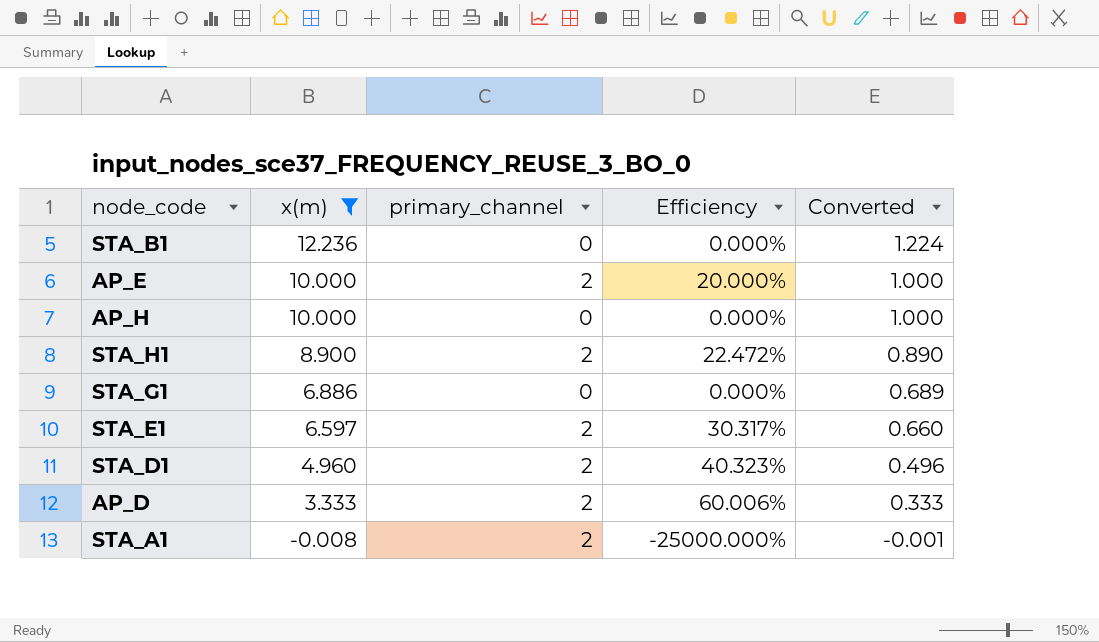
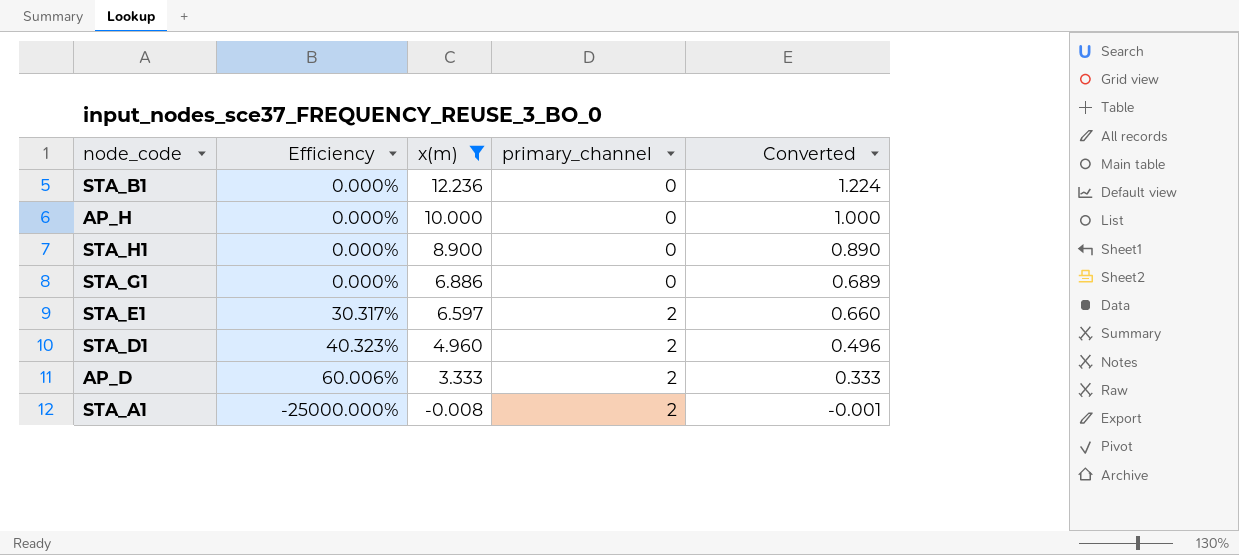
column Efficiency | position: 4 -> 2
row AP_E: 10.000 | 2 | 20.000% | 1.000 -> none
STA_H1 | Efficiency: 22.472% -> 0.000%
STA_H1 | primary_channel: 2 -> 0

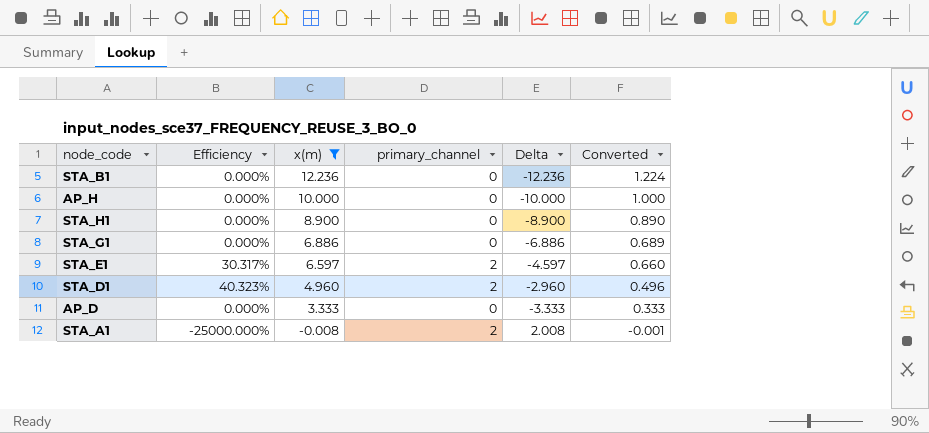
column Delta | formula: none -> [primary_channel] - [x(m)]
AP_D | Efficiency: 60.006% -> 0.000%
AP_D | primary_channel: 2 -> 0

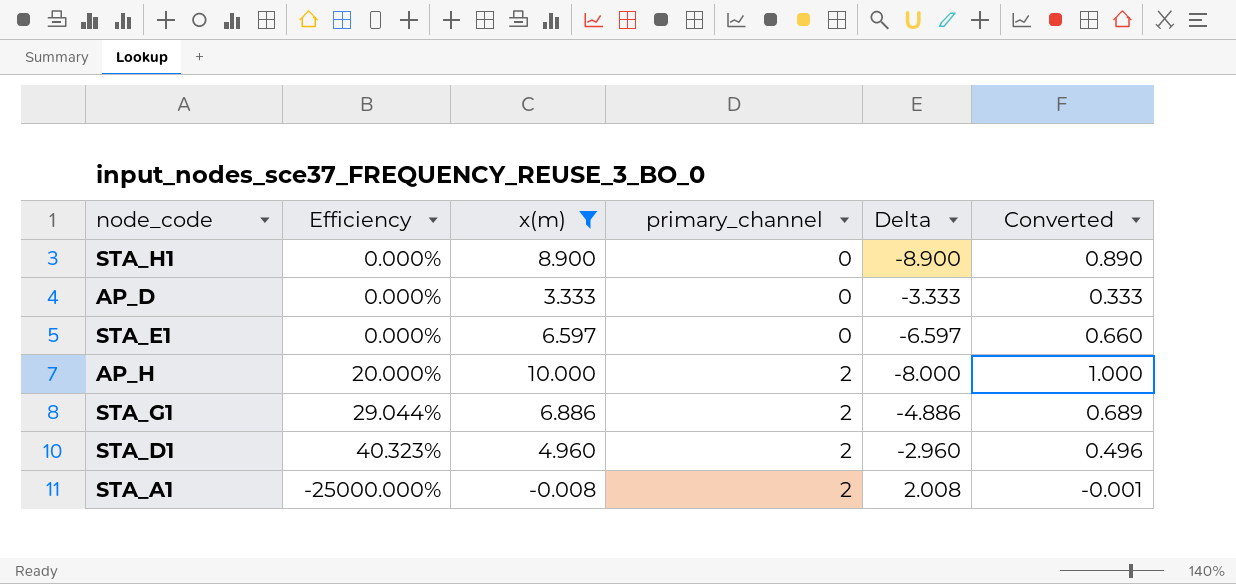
row order: x(m) descending -> primary_channel ascending
row STA_B1: 0.000% | 12.236 | 0 | -12.236 | 1.224 -> none
STA_E1 | Efficiency: 30.317% -> 0.000%
STA_E1 | primary_channel: 2 -> 0
STA_E1 | Delta: -4.597 -> -6.597
AP_H | Efficiency: 0.000% -> 20.000%
AP_H | primary_channel: 0 -> 2
AP_H | Delta: -10.000 -> -8.000
STA_G1 | Efficiency: 0.000% -> 29.044%
STA_G1 | primary_channel: 0 -> 2
STA_G1 | Delta: -6.886 -> -4.886

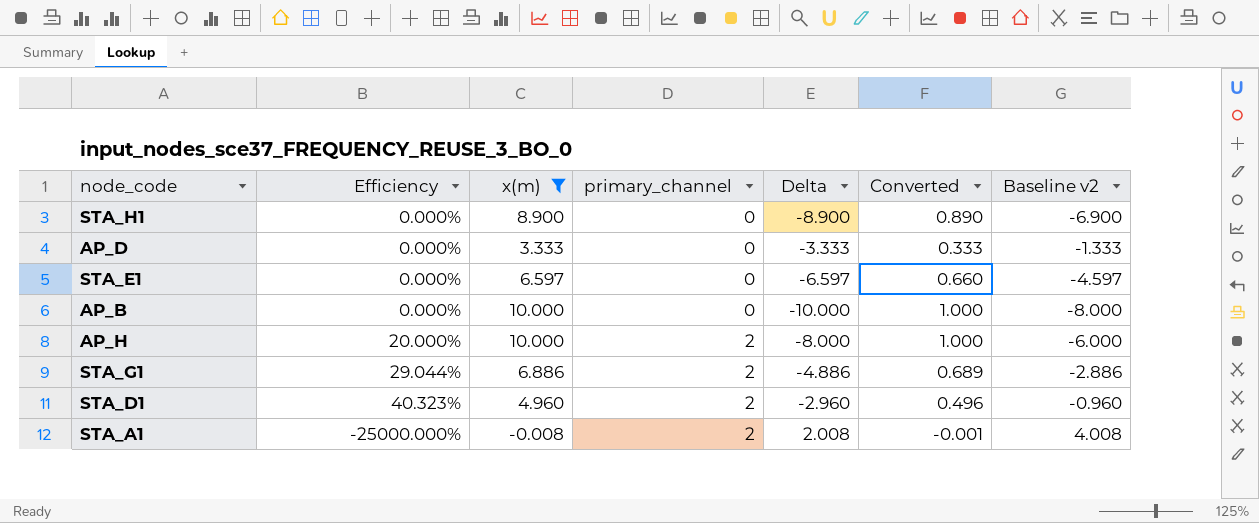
column Baseline v2 | formula: none -> [Delta] + 2
row AP_B: none -> 0.000% | 10.000 | 0 | -10.000 | 1.000 | -8.000

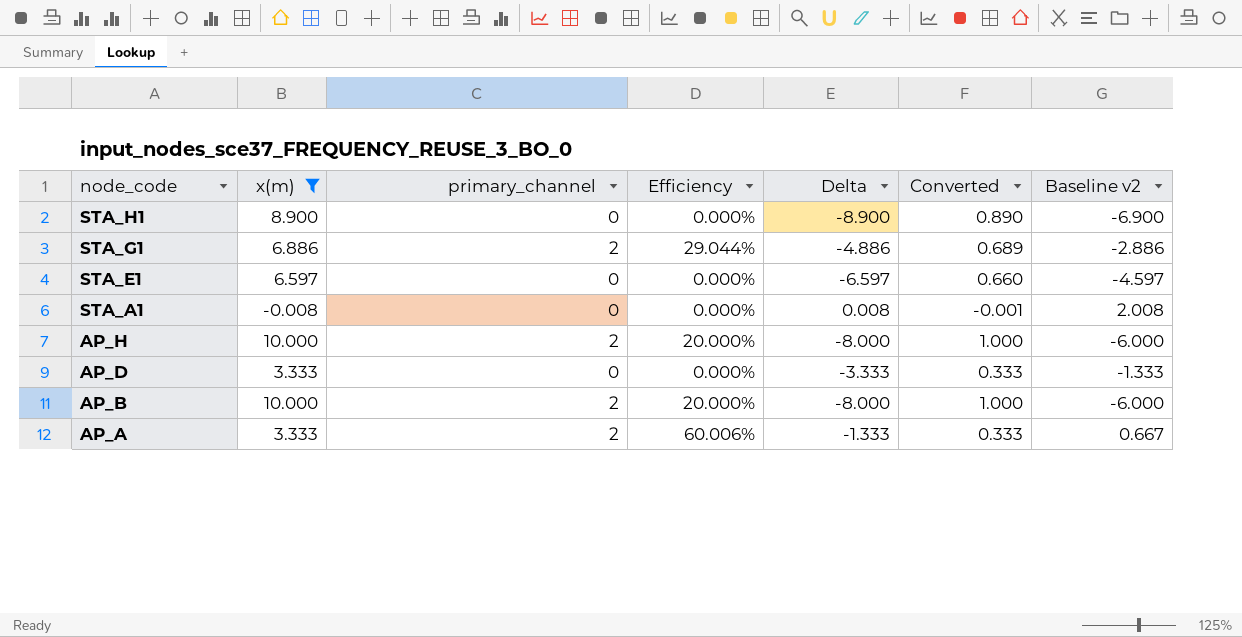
row order: primary_channel ascending -> node_code descending
column Efficiency | position: 2 -> 4
row STA_D1: 40.323% | 4.960 | 2 | -2.960 | 0.496 | -0.960 -> none
STA_A1 | primary_channel: 2 -> 0
STA_A1 | Efficiency: -25000.000% -> 0.000%
STA_A1 | Delta: 2.008 -> 0.008
STA_A1 | Baseline v2: 4.008 -> 2.008
AP_B | primary_channel: 0 -> 2
AP_B | Efficiency: 0.000% -> 20.000%
AP_B | Delta: -10.000 -> -8.000
AP_B | Baseline v2: -8.000 -> -6.000
row AP_A: none -> 3.333 | 2 | 60.006% | -1.333 | 0.333 | 0.667

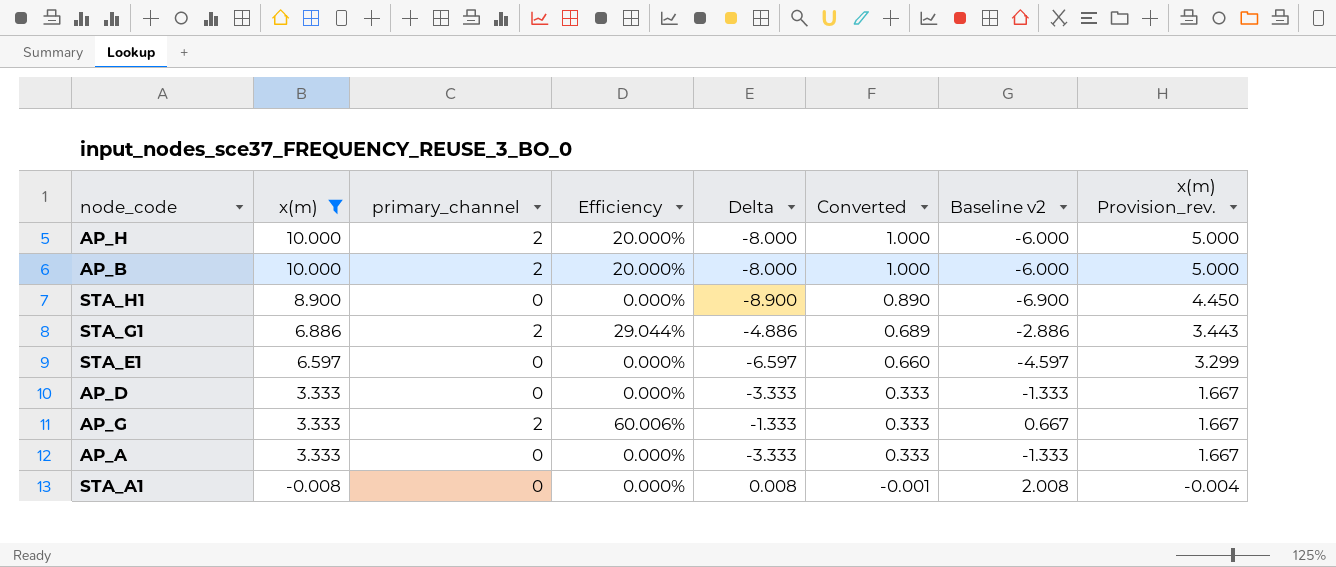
row order: node_code descending -> x(m) descending
column x(m) Provision_rev. | formula: none -> [x(m)] * 0.5
row AP_G: none -> 3.333 | 2 | 60.006% | -1.333 | 0.333 | 0.667 | 1.667
AP_A | primary_channel: 2 -> 0
AP_A | Efficiency: 60.006% -> 0.000%
AP_A | Delta: -1.333 -> -3.333
AP_A | Baseline v2: 0.667 -> -1.333

